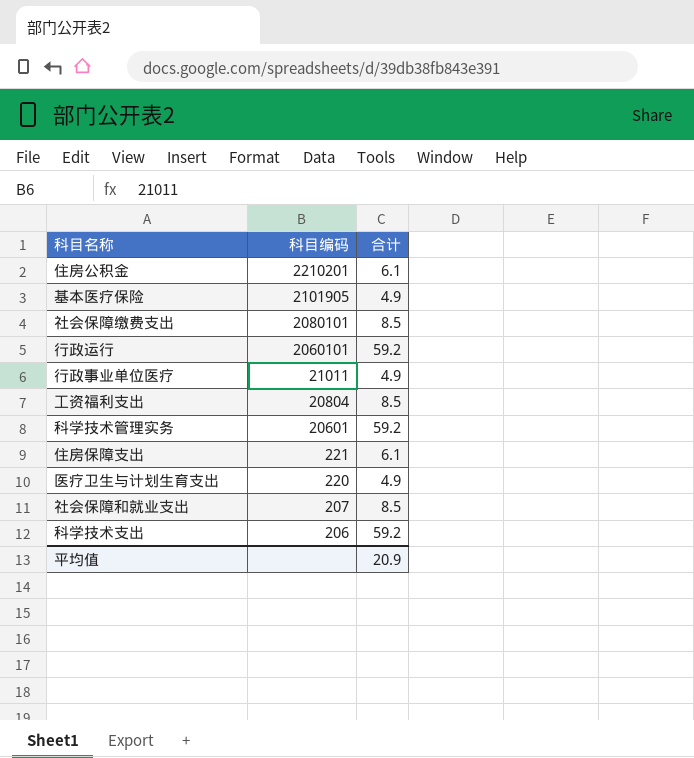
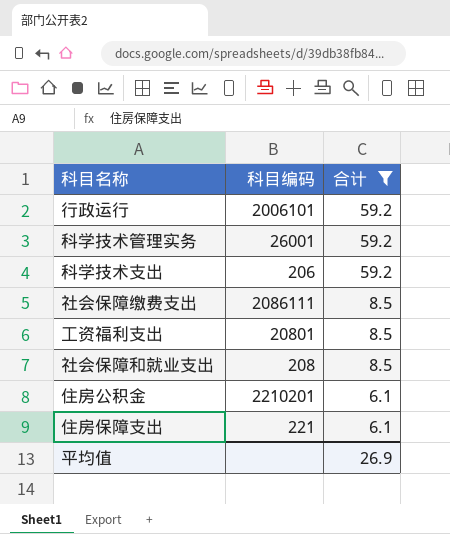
filter: none -> 合计 != 4.9
row order: 科目编码 descending -> 合计 descending
行政运行 | 科目编码: 2060101 -> 2006101
科学技术管理实务 | 科目编码: 20601 -> 26001
社会保障缴费支出 | 科目编码: 2080101 -> 2086111
工资福利支出 | 科目编码: 20804 -> 20801
社会保障和就业支出 | 科目编码: 207 -> 208
平均值 | 合计: 20.9 -> 26.9

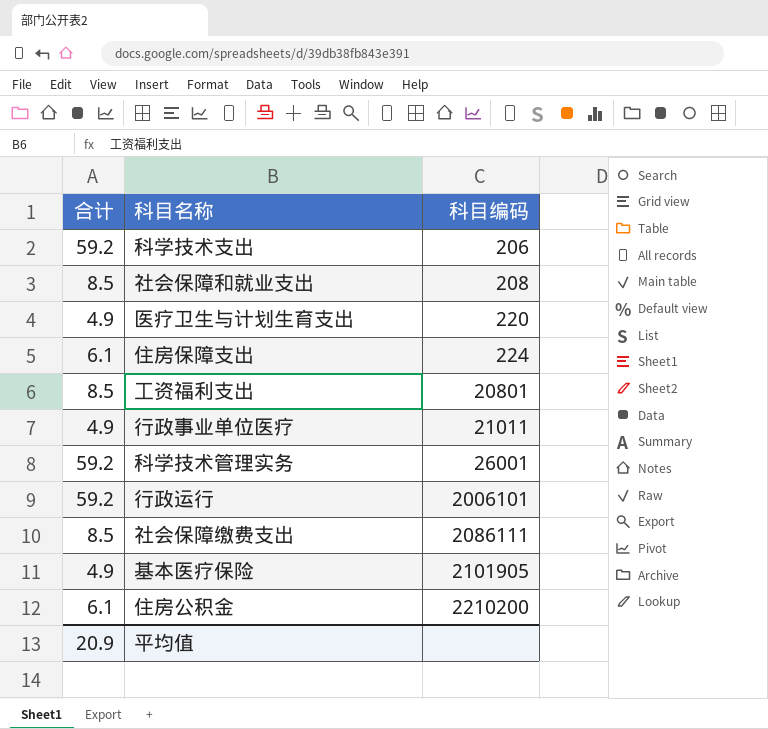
filter: 合计 != 4.9 -> none
row order: 合计 descending -> 科目编码 ascending
column 合计 | position: 3 -> 1
住房保障支出 | 科目编码: 221 -> 224
住房公积金 | 科目编码: 2210201 -> 2210200
平均值 | 合计: 26.9 -> 20.9

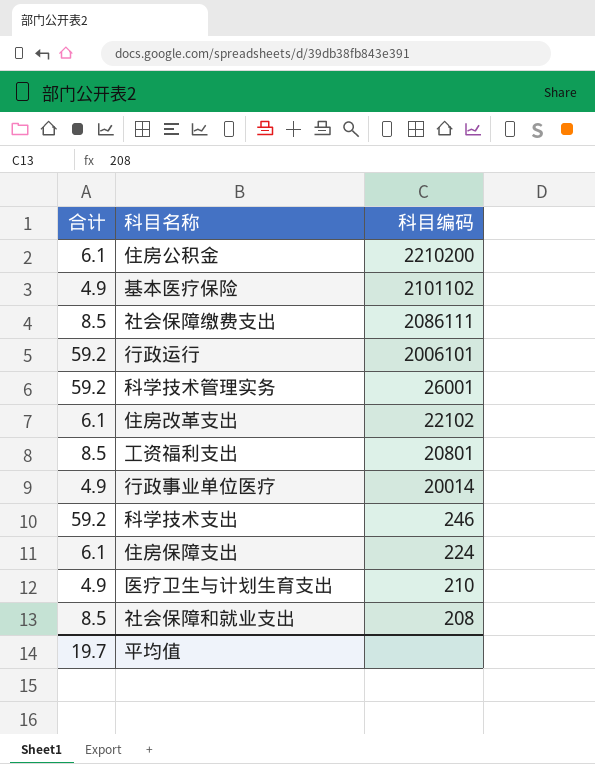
row order: 科目编码 ascending -> 科目编码 descending
基本医疗保险 | 科目编码: 2101905 -> 2101102
row 住房改革支出: none -> 6.1 | 22102
行政事业单位医疗 | 科目编码: 21011 -> 20014
科学技术支出 | 科目编码: 206 -> 246
医疗卫生与计划生育支出 | 科目编码: 220 -> 210
平均值 | 合计: 20.9 -> 19.7

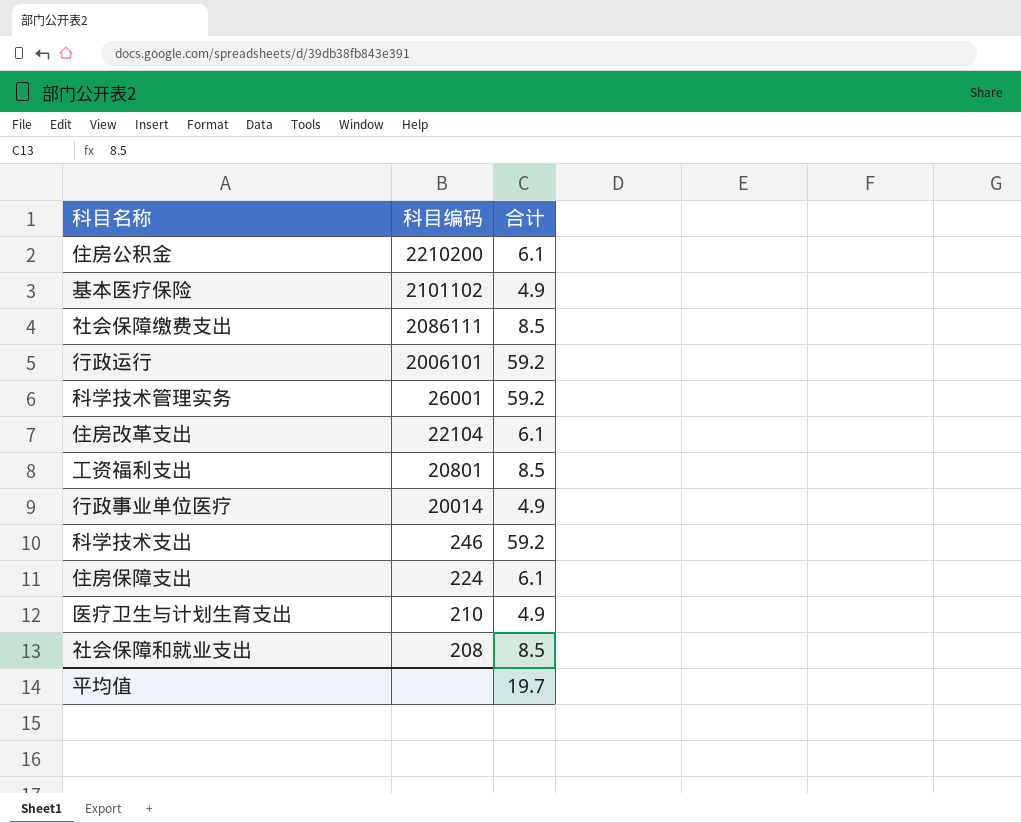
column 合计 | position: 1 -> 3
住房改革支出 | 科目编码: 22102 -> 22104

